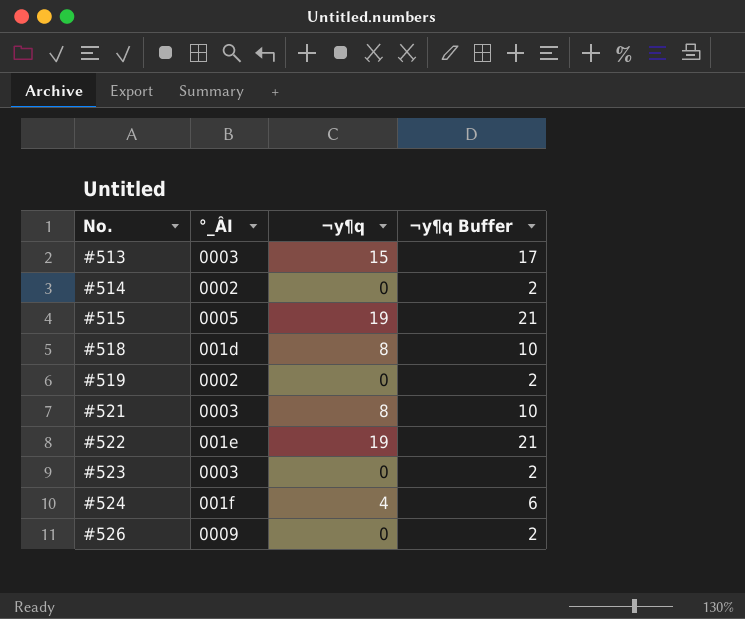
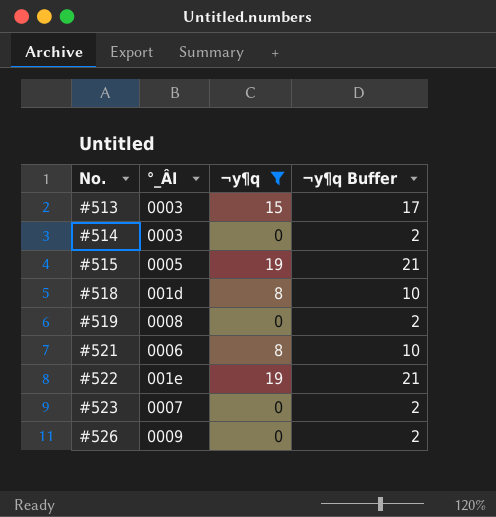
filter: none -> ¬y¶q != 4
#514 | °_ÂI: 0002 -> 0003
#519 | °_ÂI: 0002 -> 0008
#521 | °_ÂI: 0003 -> 0006
#523 | °_ÂI: 0003 -> 0007

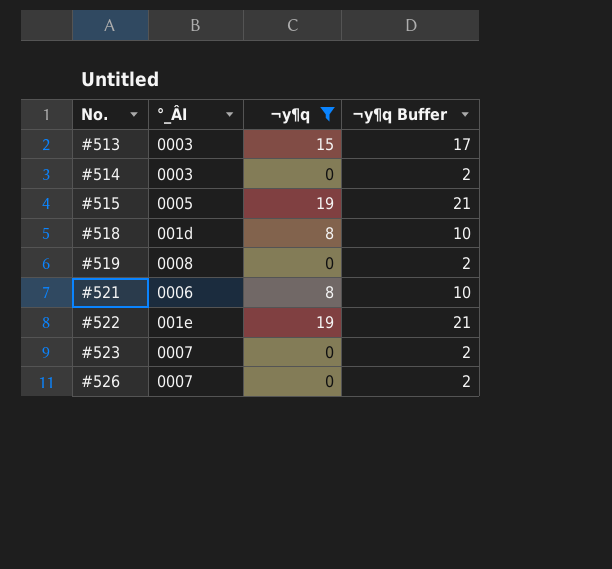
#526 | °_ÂI: 0009 -> 0007

